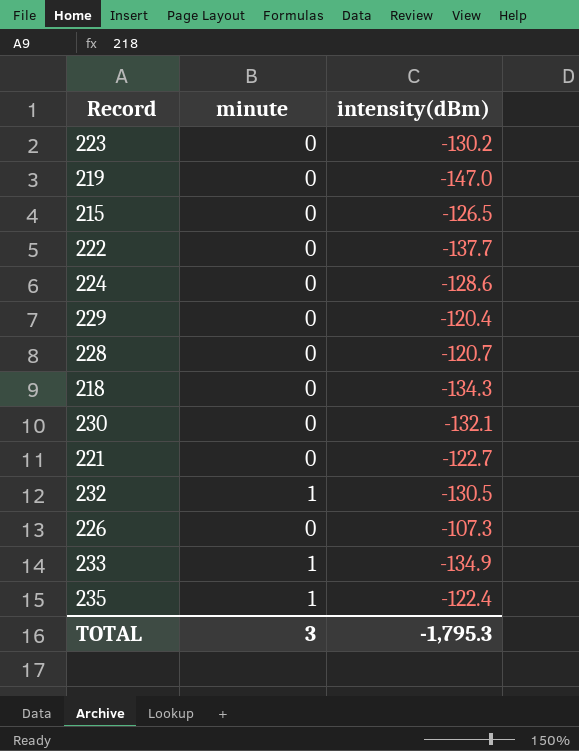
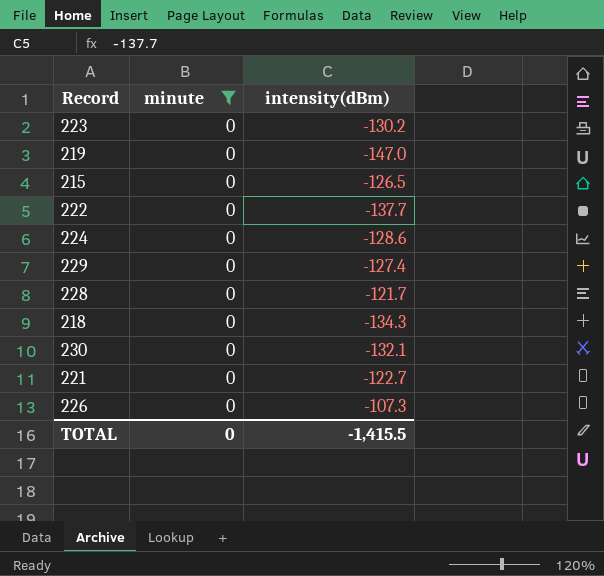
filter: none -> minute = 0
229 | intensity(dBm): -120.4 -> -127.4
228 | intensity(dBm): -120.7 -> -121.7
TOTAL | minute: 3 -> 0
TOTAL | intensity(dBm): -1,795.3 -> -1,415.5

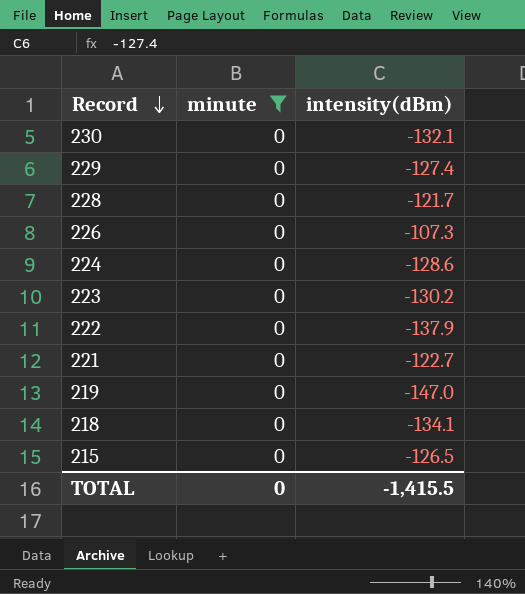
row order: none -> Record descending
222 | intensity(dBm): -137.7 -> -137.9
218 | intensity(dBm): -134.3 -> -134.1

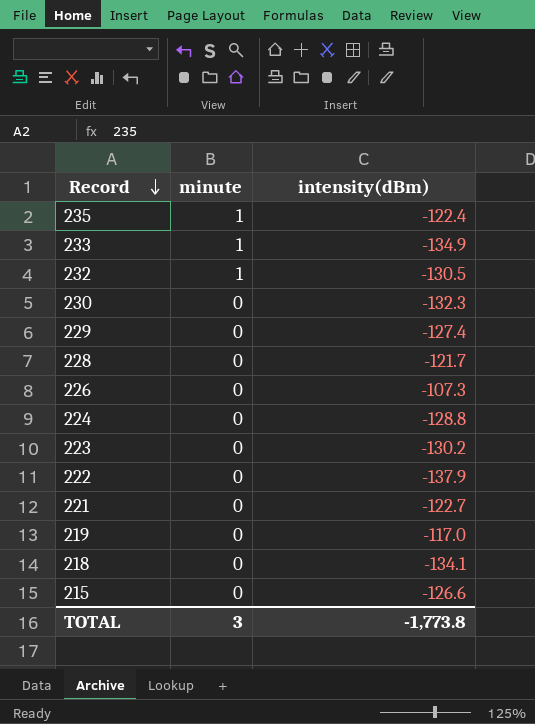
filter: minute = 0 -> none
230 | intensity(dBm): -132.1 -> -132.3
224 | intensity(dBm): -128.6 -> -128.8
219 | intensity(dBm): -147.0 -> -117.0
215 | intensity(dBm): -126.5 -> -126.6
TOTAL | minute: 0 -> 3
TOTAL | intensity(dBm): -1,415.5 -> -1,773.8

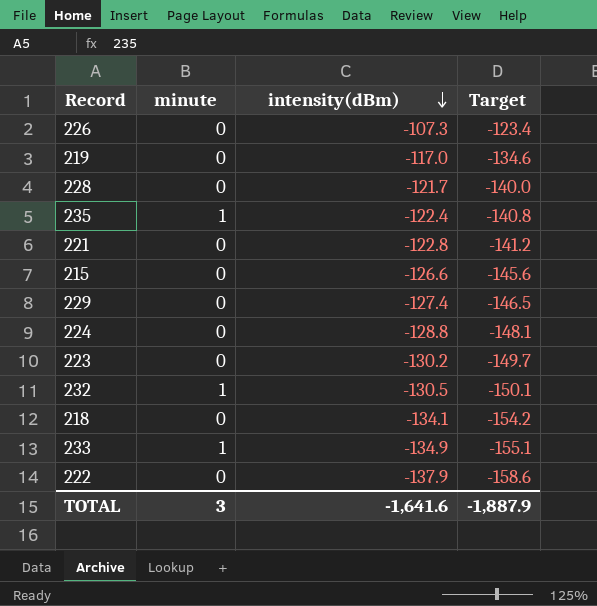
row order: Record descending -> intensity(dBm) descending
column Target | formula: none -> [intensity(dBm)] * 1.15
row 230: 0 | -132.3 -> none
221 | intensity(dBm): -122.7 -> -122.8
TOTAL | intensity(dBm): -1,773.8 -> -1,641.6

